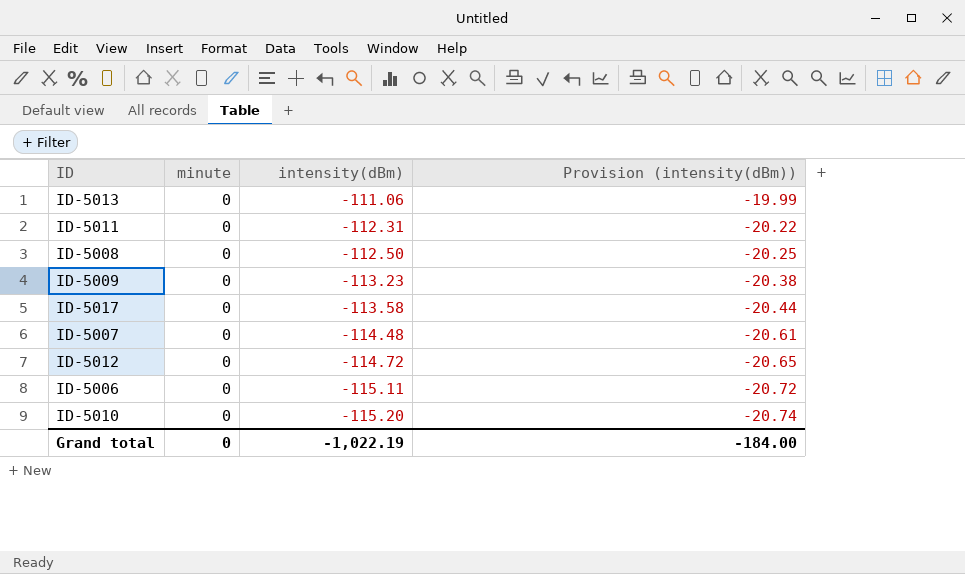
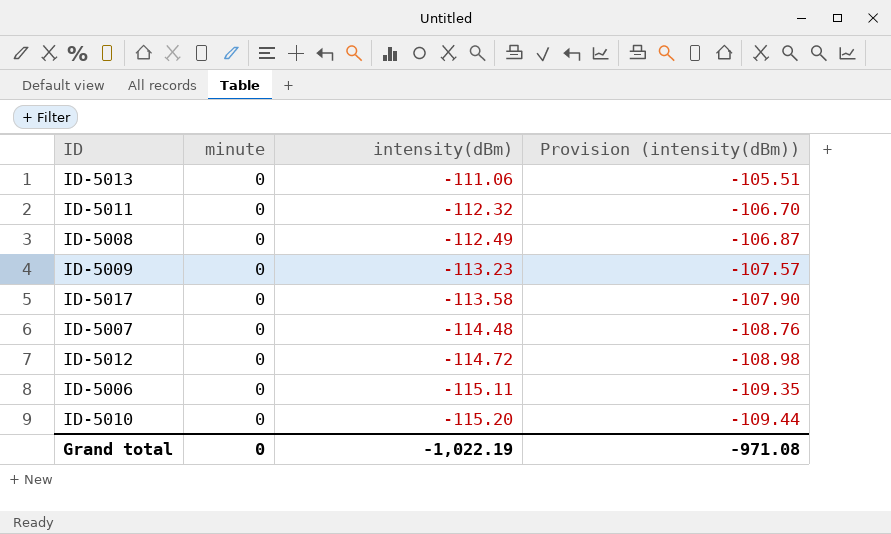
column Provision (intensity(dBm)) | formula: [intensity(dBm)] * 0.18 -> [intensity(dBm)] * 0.95
ID-5011 | intensity(dBm): -112.31 -> -112.32
ID-5008 | intensity(dBm): -112.50 -> -112.49
Grand total | Provision (intensity(dBm)): -184.00 -> -971.08

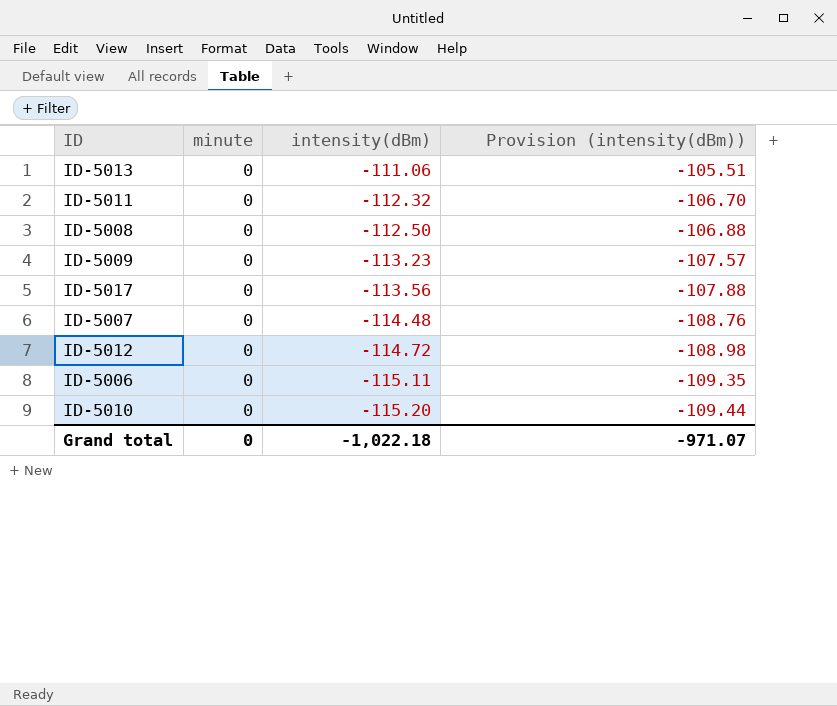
ID-5008 | intensity(dBm): -112.49 -> -112.50
ID-5008 | Provision (intensity(dBm)): -106.87 -> -106.88
ID-5017 | intensity(dBm): -113.58 -> -113.56
ID-5017 | Provision (intensity(dBm)): -107.90 -> -107.88
Grand total | intensity(dBm): -1,022.19 -> -1,022.18
Grand total | Provision (intensity(dBm)): -971.08 -> -971.07

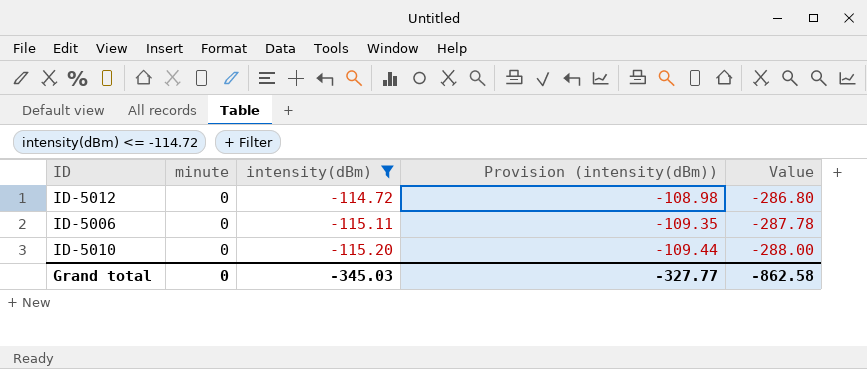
filter: none -> intensity(dBm) <= -114.72
column Value | formula: none -> [intensity(dBm)] * 2.5
Grand total | intensity(dBm): -1,022.18 -> -345.03
Grand total | Provision (intensity(dBm)): -971.07 -> -327.77

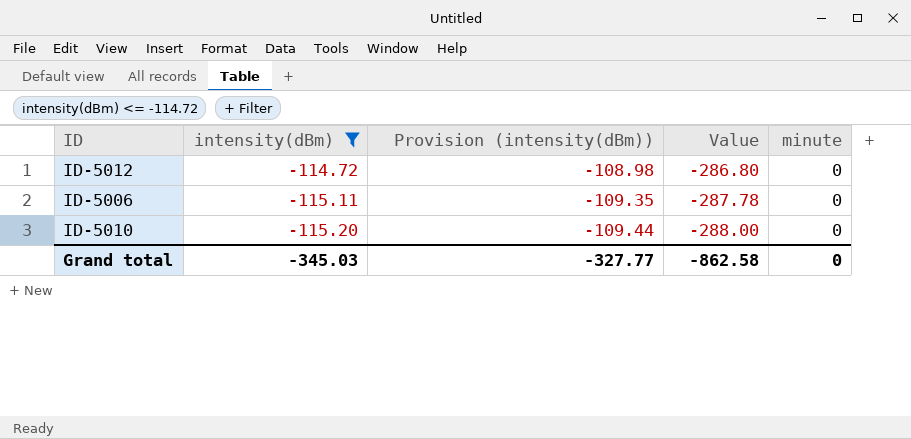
column minute | position: 2 -> 5

